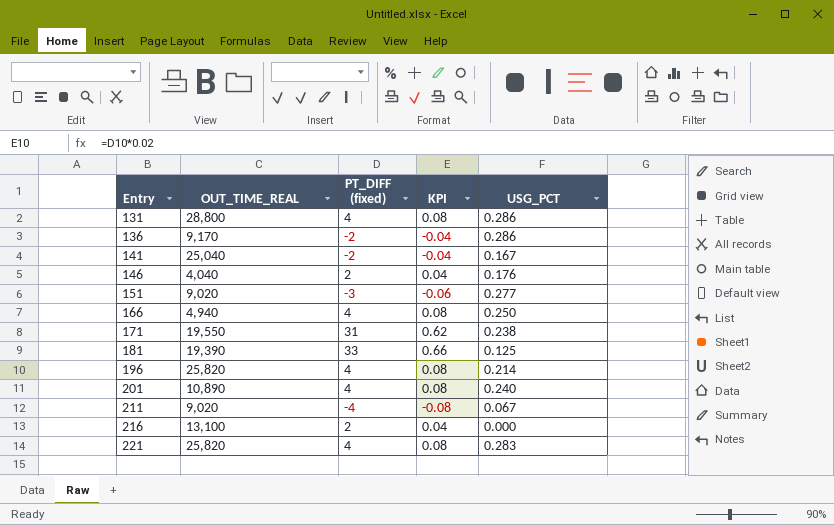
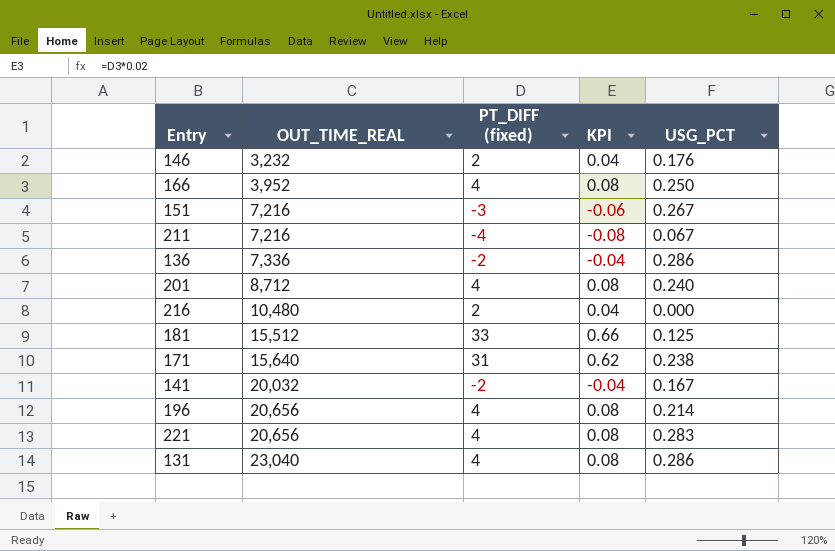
row order: Entry ascending -> OUT_TIME_REAL ascending
146 | OUT_TIME_REAL: 4,040 -> 3,232
166 | OUT_TIME_REAL: 4,940 -> 3,952
151 | OUT_TIME_REAL: 9,020 -> 7,216
151 | USG_PCT: 0.277 -> 0.267
211 | OUT_TIME_REAL: 9,020 -> 7,216
136 | OUT_TIME_REAL: 9,170 -> 7,336
201 | OUT_TIME_REAL: 10,890 -> 8,712
216 | OUT_TIME_REAL: 13,100 -> 10,480
181 | OUT_TIME_REAL: 19,390 -> 15,512
171 | OUT_TIME_REAL: 19,550 -> 15,640
141 | OUT_TIME_REAL: 25,040 -> 20,032
196 | OUT_TIME_REAL: 25,820 -> 20,656
221 | OUT_TIME_REAL: 25,820 -> 20,656
131 | OUT_TIME_REAL: 28,800 -> 23,040

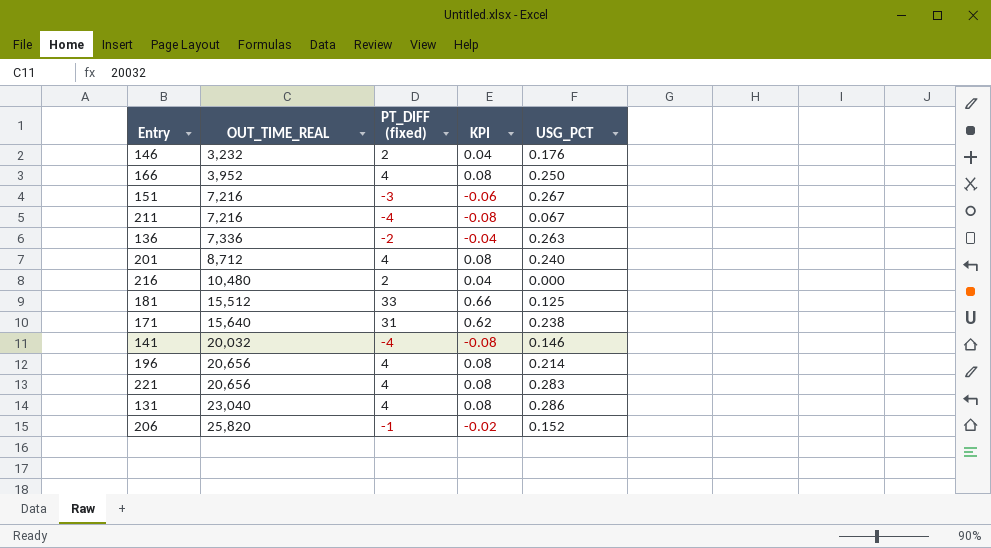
136 | USG_PCT: 0.286 -> 0.263
141 | PT_DIFF (fixed): -2 -> -4
141 | KPI: -0.04 -> -0.08
141 | USG_PCT: 0.167 -> 0.146
row 206: none -> 25,820 | -1 | -0.02 | 0.152

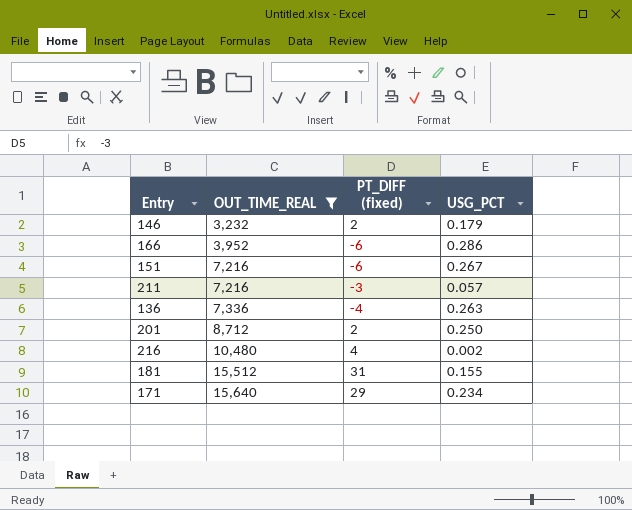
filter: none -> OUT_TIME_REAL <= 15,640
column KPI | formula: [PT_DIFF (fixed)] * 0.02 -> none
146 | USG_PCT: 0.176 -> 0.179
166 | PT_DIFF (fixed): 4 -> -6
166 | USG_PCT: 0.250 -> 0.286
151 | PT_DIFF (fixed): -3 -> -6
211 | PT_DIFF (fixed): -4 -> -3
211 | USG_PCT: 0.067 -> 0.057
136 | PT_DIFF (fixed): -2 -> -4
201 | PT_DIFF (fixed): 4 -> 2
201 | USG_PCT: 0.240 -> 0.250
216 | PT_DIFF (fixed): 2 -> 4
216 | USG_PCT: 0.000 -> 0.002
181 | PT_DIFF (fixed): 33 -> 31
181 | USG_PCT: 0.125 -> 0.155
171 | PT_DIFF (fixed): 31 -> 29
171 | USG_PCT: 0.238 -> 0.234

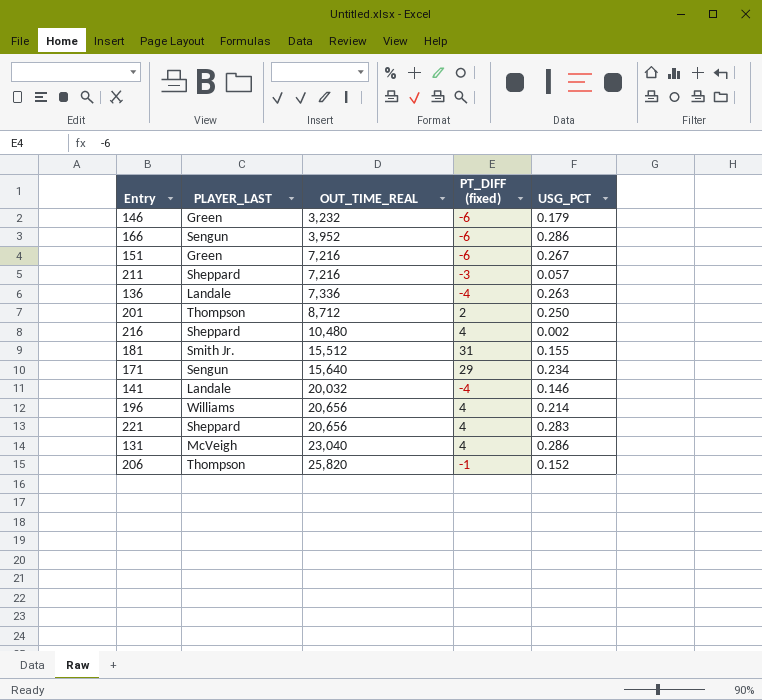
filter: OUT_TIME_REAL <= 15,640 -> none
column PLAYER_LAST | position: none -> 2
146 | PT_DIFF (fixed): 2 -> -6

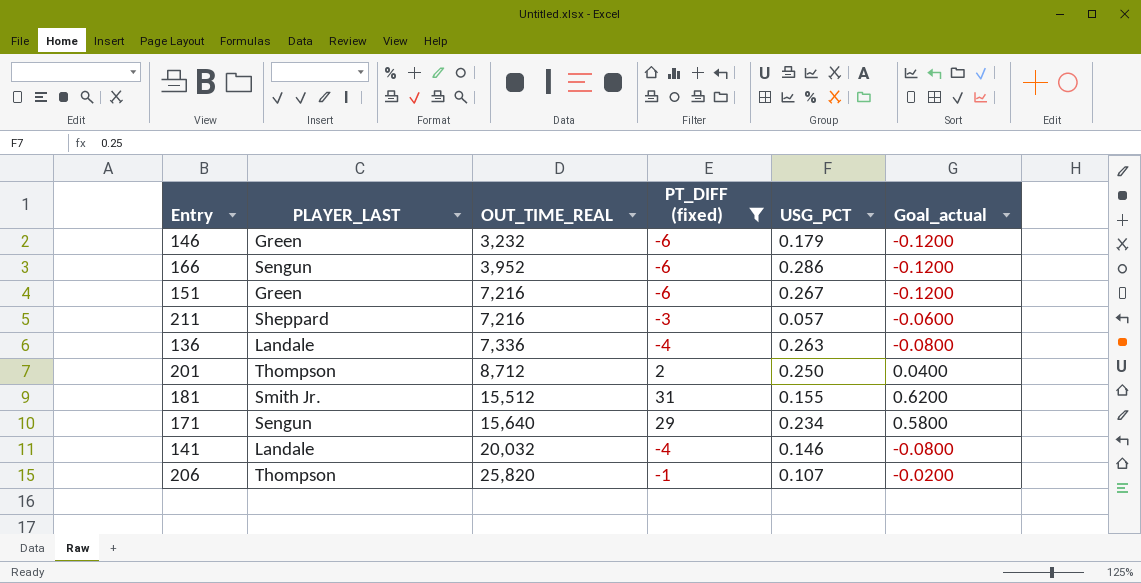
filter: none -> PT_DIFF (fixed) != 4
column Goal_actual | formula: none -> [PT_DIFF (fixed)] * 0.02
206 | USG_PCT: 0.152 -> 0.107

